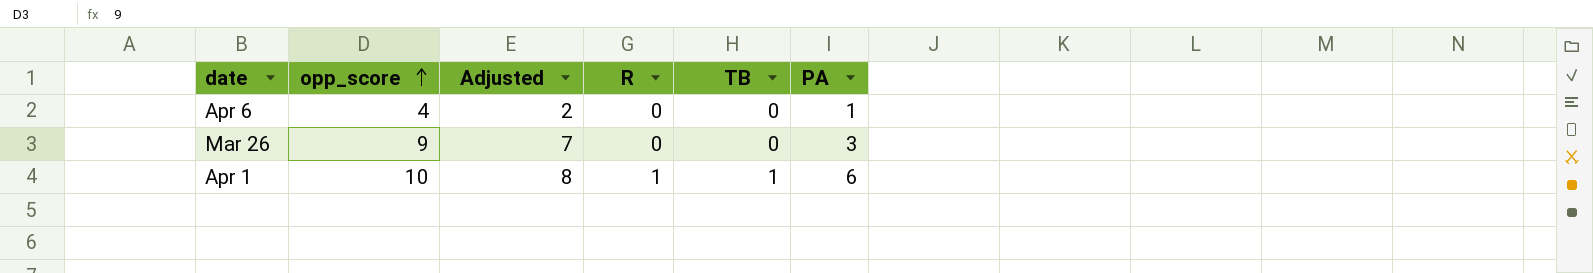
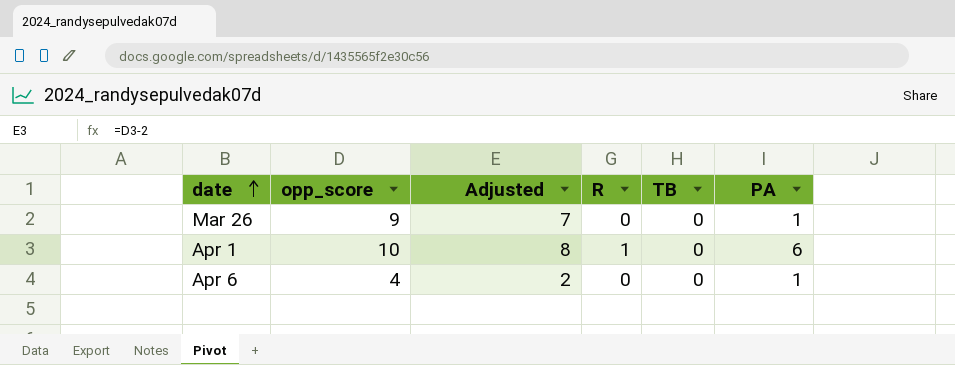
row order: opp_score ascending -> date ascending
Mar 26 | PA: 3 -> 1
Apr 1 | TB: 1 -> 0

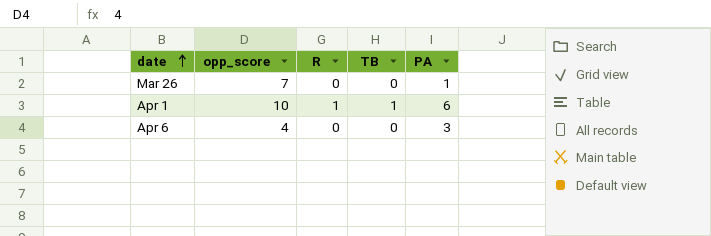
column Adjusted | formula: [opp_score] - 2 -> none
Mar 26 | opp_score: 9 -> 7
Apr 1 | TB: 0 -> 1
Apr 6 | PA: 1 -> 3

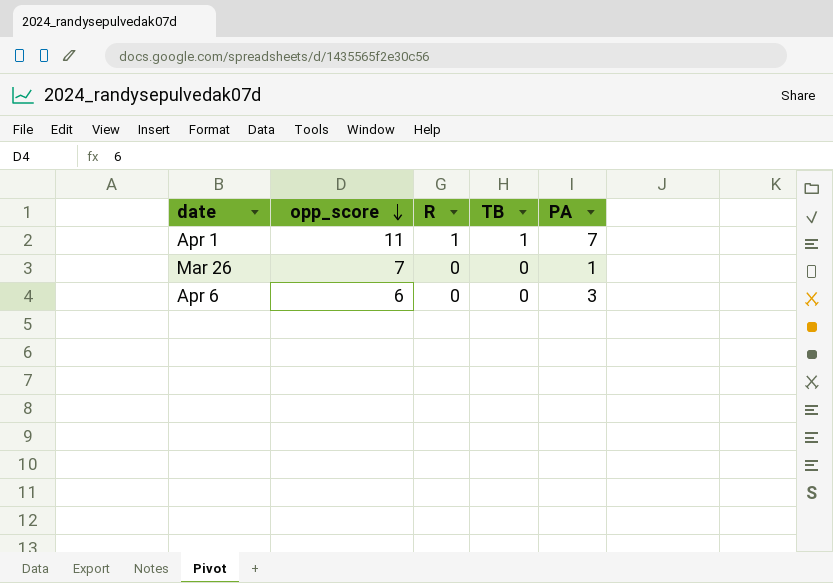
row order: date ascending -> opp_score descending
Apr 1 | opp_score: 10 -> 11
Apr 1 | PA: 6 -> 7
Apr 6 | opp_score: 4 -> 6

